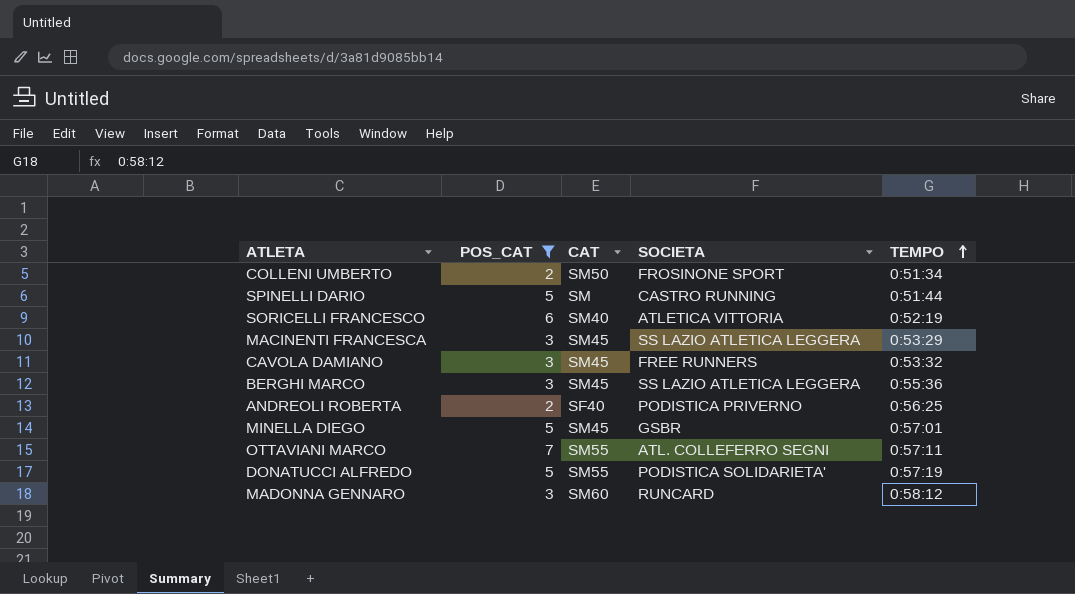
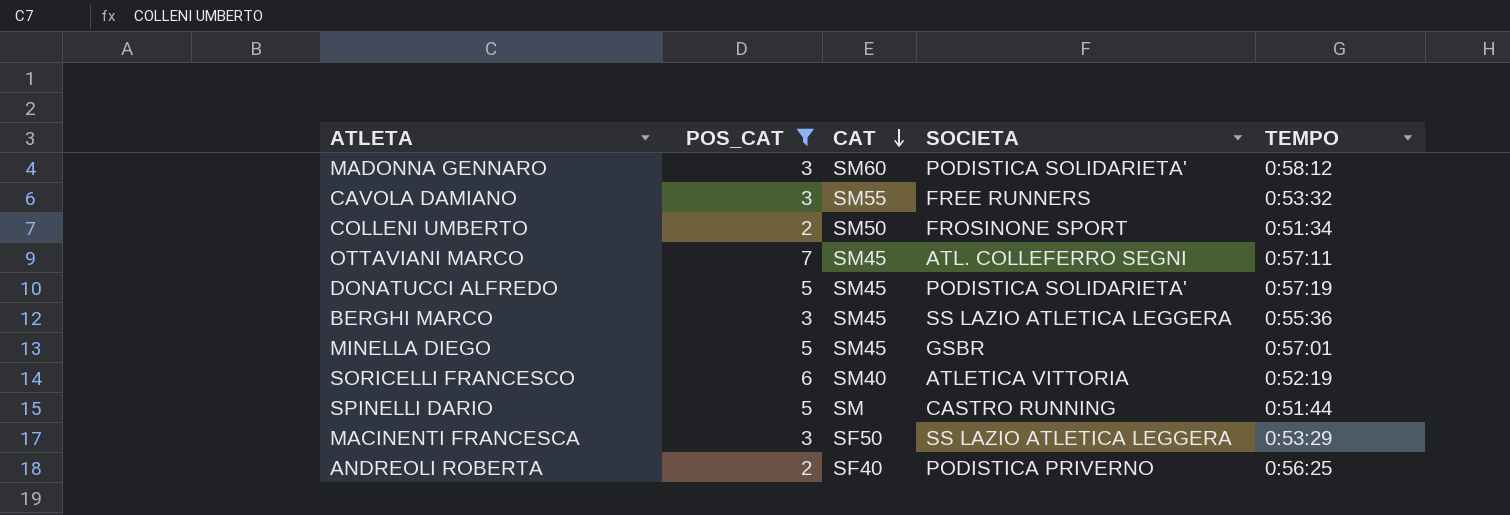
row order: TEMPO ascending -> CAT descending
MADONNA GENNARO | SOCIETA: RUNCARD -> PODISTICA SOLIDARIETA'
CAVOLA DAMIANO | CAT: SM45 -> SM55
OTTAVIANI MARCO | CAT: SM55 -> SM45
DONATUCCI ALFREDO | CAT: SM55 -> SM45
MACINENTI FRANCESCA | CAT: SM45 -> SF50

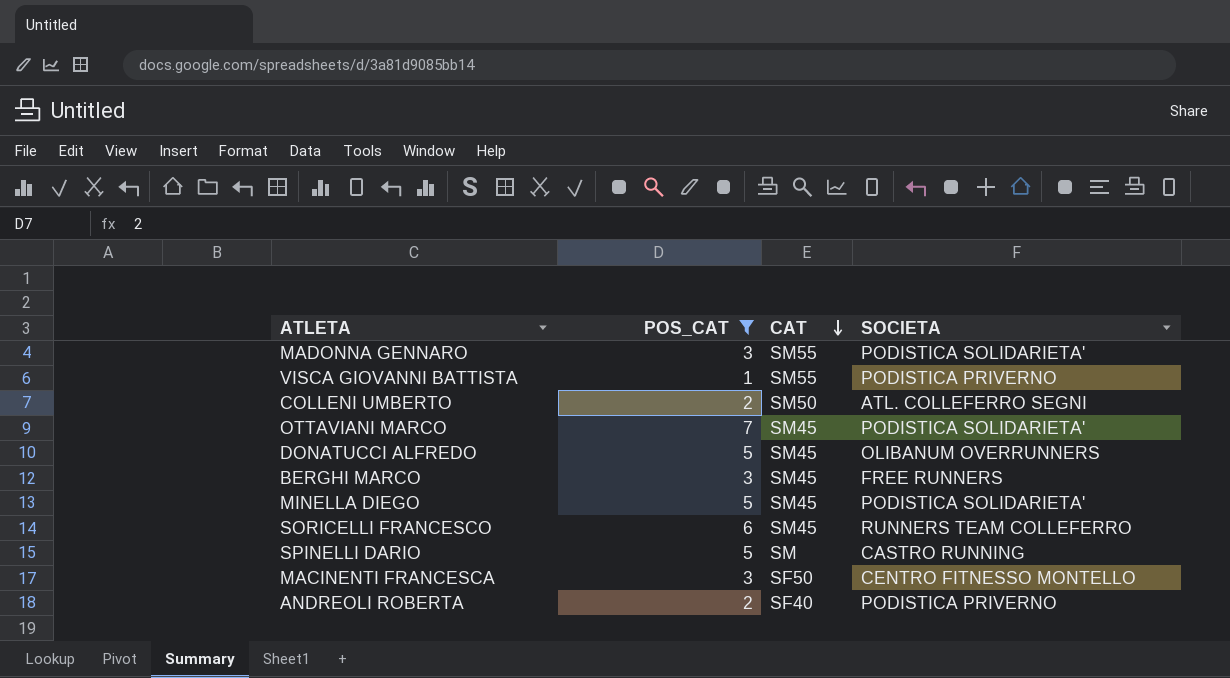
column TEMPO | position: 5 -> none
row CAVOLA DAMIANO: 3 | SM55 | FREE RUNNERS | 0:53:32 -> none
MADONNA GENNARO | CAT: SM60 -> SM55
row VISCA GIOVANNI BATTISTA: none -> 1 | SM55 | PODISTICA PRIVERNO
COLLENI UMBERTO | SOCIETA: FROSINONE SPORT -> ATL. COLLEFERRO SEGNI
OTTAVIANI MARCO | SOCIETA: ATL. COLLEFERRO SEGNI -> PODISTICA SOLIDARIETA'
DONATUCCI ALFREDO | SOCIETA: PODISTICA SOLIDARIETA' -> OLIBANUM OVERRUNNERS
BERGHI MARCO | SOCIETA: SS LAZIO ATLETICA LEGGERA -> FREE RUNNERS
MINELLA DIEGO | SOCIETA: GSBR -> PODISTICA SOLIDARIETA'
SORICELLI FRANCESCO | CAT: SM40 -> SM45
SORICELLI FRANCESCO | SOCIETA: ATLETICA VITTORIA -> RUNNERS TEAM COLLEFERRO
MACINENTI FRANCESCA | SOCIETA: SS LAZIO ATLETICA LEGGERA -> CENTRO FITNESSO MONTELLO

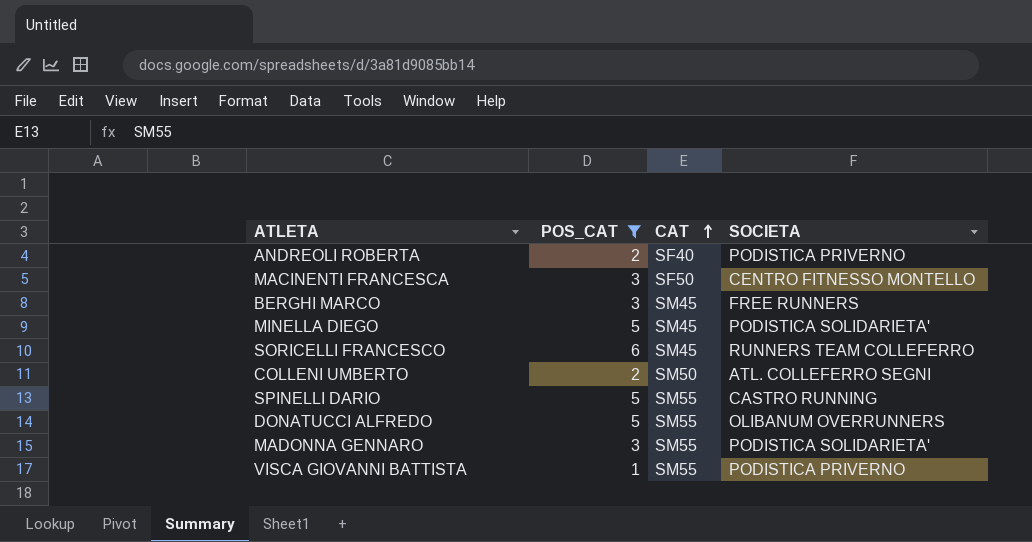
row order: CAT descending -> CAT ascending
row OTTAVIANI MARCO: 7 | SM45 | PODISTICA SOLIDARIETA' -> none
SPINELLI DARIO | CAT: SM -> SM55
DONATUCCI ALFREDO | CAT: SM45 -> SM55

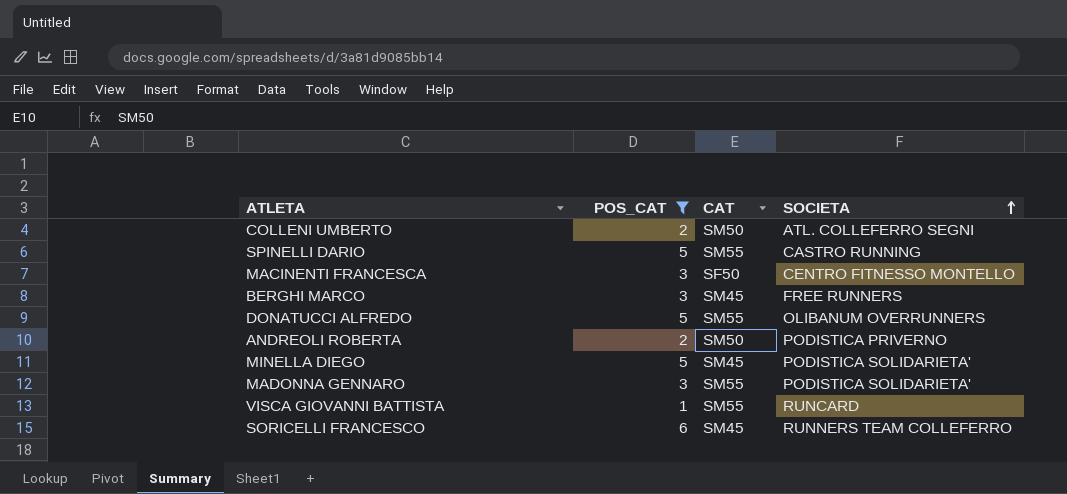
row order: CAT ascending -> SOCIETA ascending
ANDREOLI ROBERTA | CAT: SF40 -> SM50
VISCA GIOVANNI BATTISTA | SOCIETA: PODISTICA PRIVERNO -> RUNCARD

